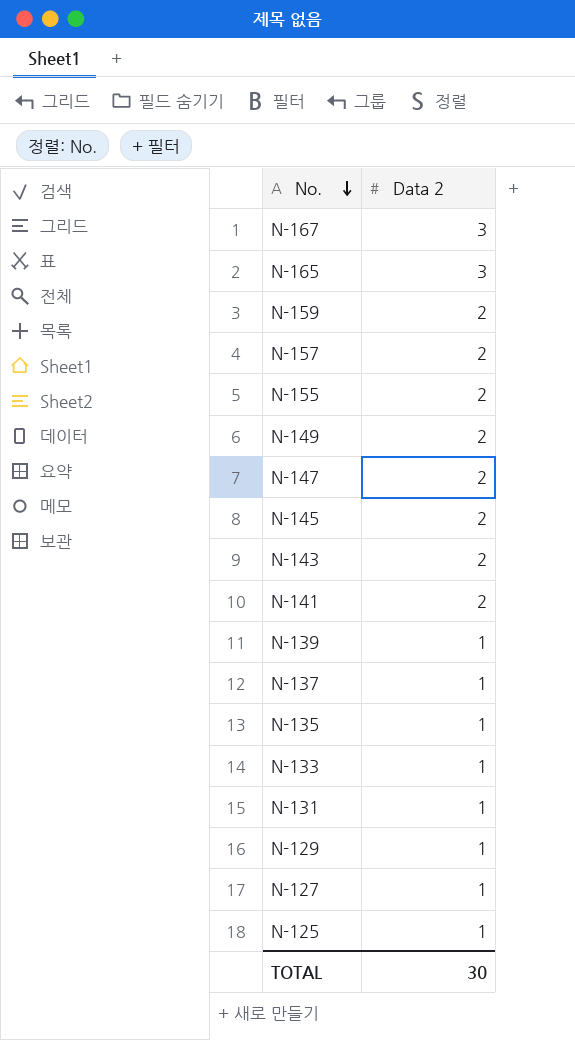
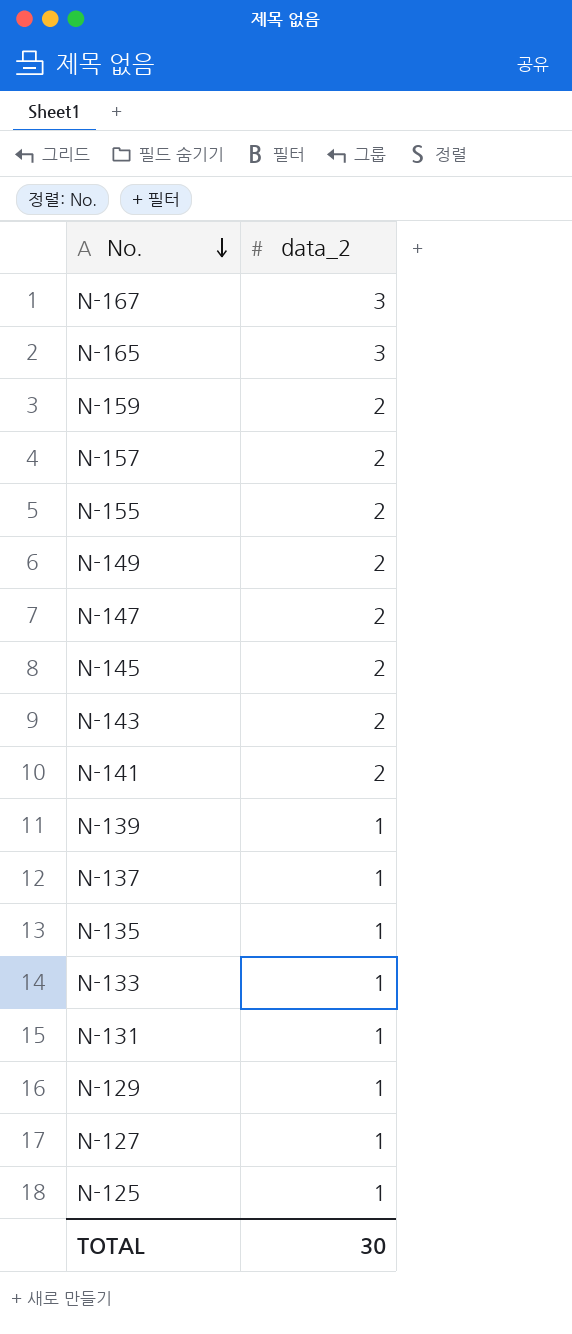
column name: Data 2 -> data_2

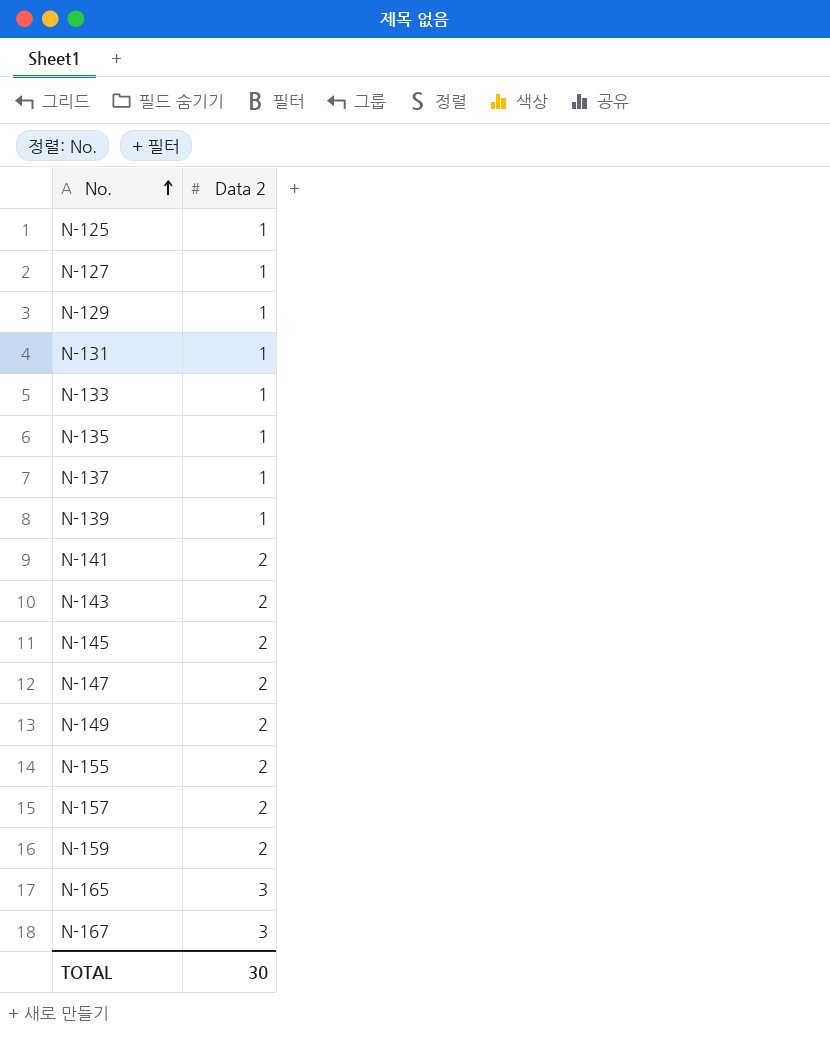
row order: No. descending -> No. ascending
column name: data_2 -> Data 2

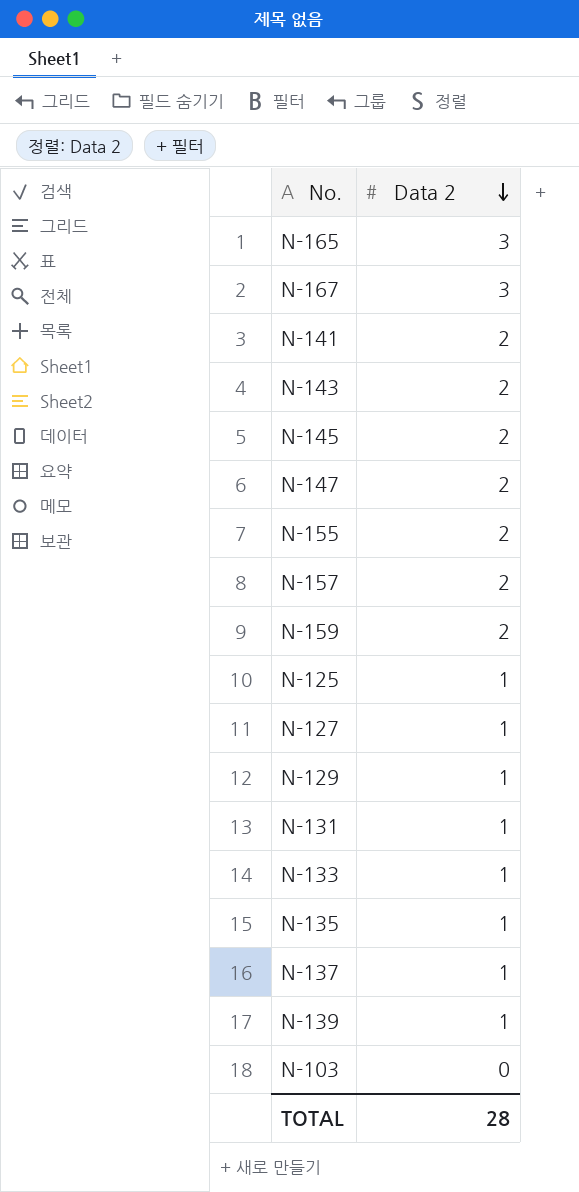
row order: No. ascending -> Data 2 descending
row N-149: 2 -> none
row N-103: none -> 0
TOTAL | Data 2: 30 -> 28

